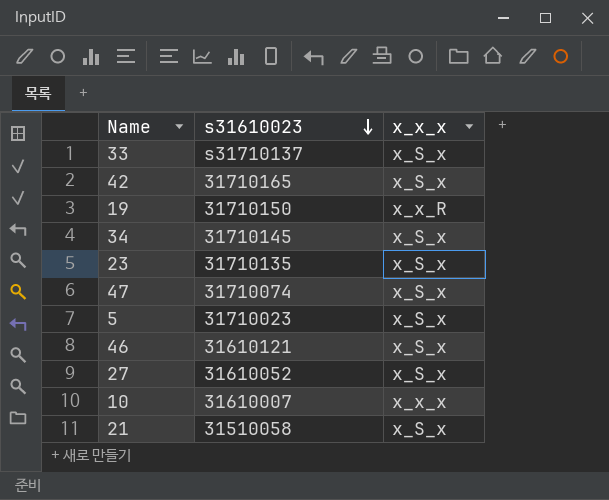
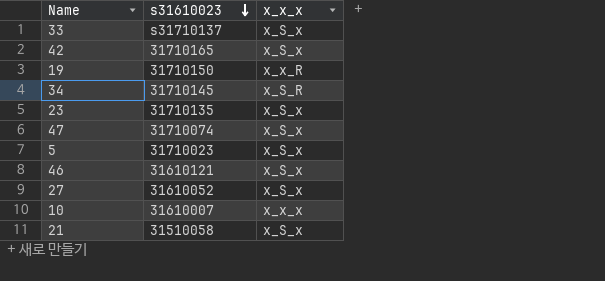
34 | x_x_x: x_S_x -> x_S_R

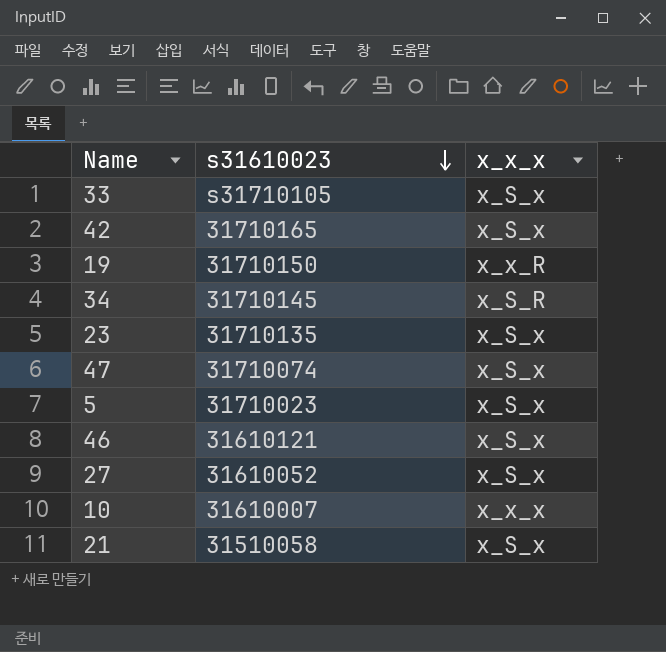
33 | s31610023: s31710137 -> s31710105

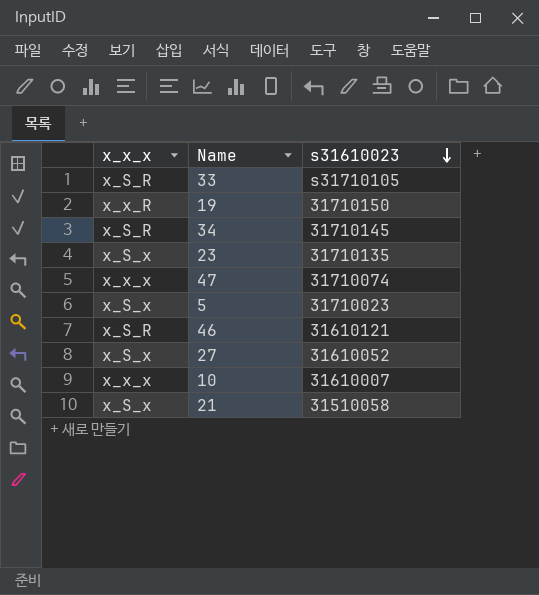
column x_x_x | position: 3 -> 1
row 42: 31710165 | x_S_x -> none
33 | x_x_x: x_S_x -> x_S_R
47 | x_x_x: x_S_x -> x_x_x
46 | x_x_x: x_S_x -> x_S_R

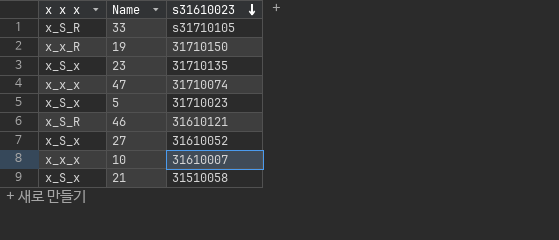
column name: x_x_x -> x x x
row 34: x_S_R | 31710145 -> none

